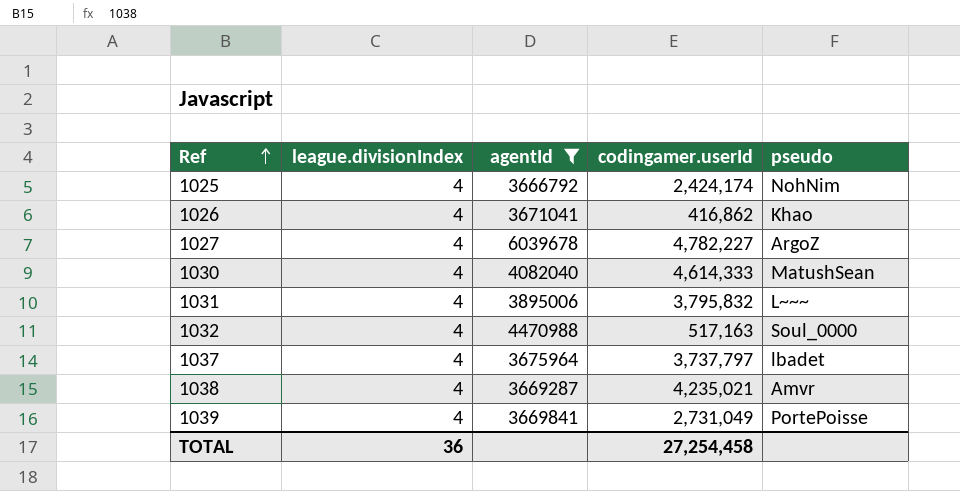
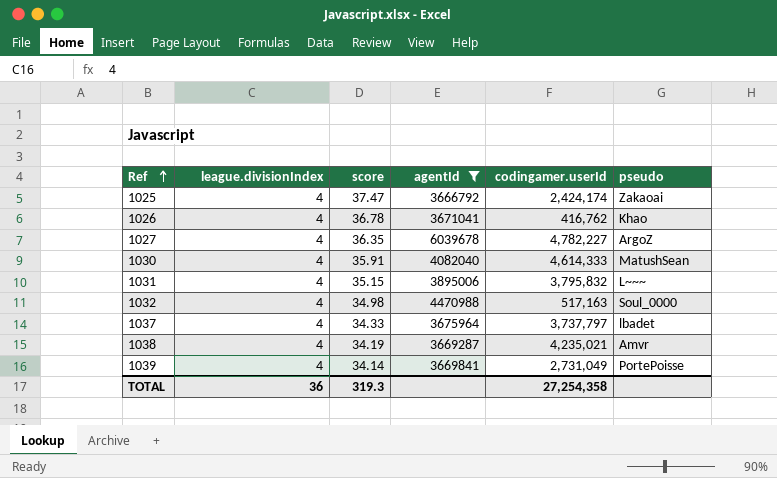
column score | position: none -> 3
1025 | pseudo: NohNim -> Zakaoai
1026 | codingamer.userId: 416,862 -> 416,762
TOTAL | codingamer.userId: 27,254,458 -> 27,254,358

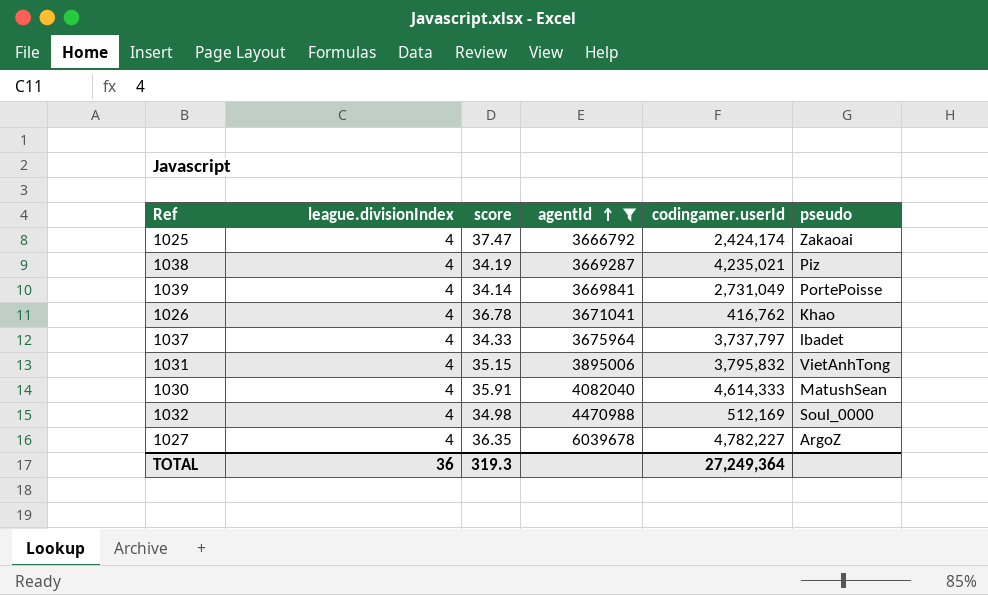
row order: Ref ascending -> agentId ascending
1038 | pseudo: Amvr -> Piz
1031 | pseudo: L~~~ -> VietAnhTong
1032 | codingamer.userId: 517,163 -> 512,169
TOTAL | codingamer.userId: 27,254,358 -> 27,249,364

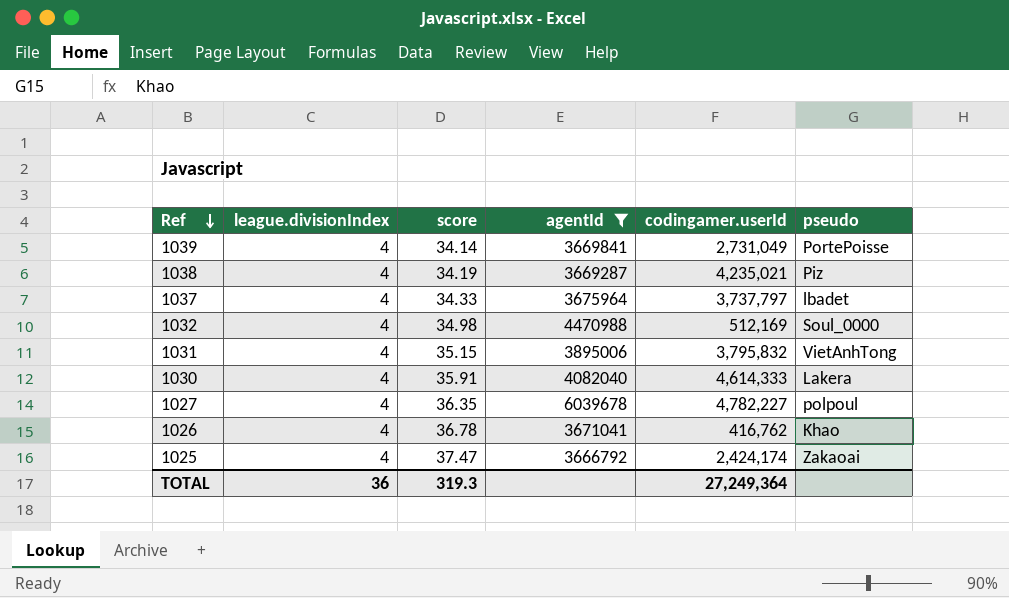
row order: agentId ascending -> Ref descending
1030 | pseudo: MatushSean -> Lakera
1027 | pseudo: ArgoZ -> polpoul

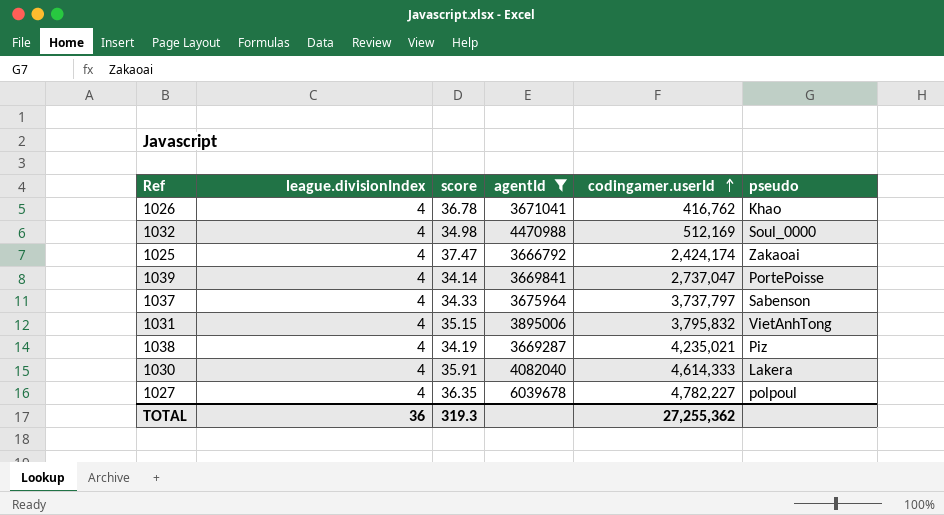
row order: Ref descending -> codingamer.userId ascending
1039 | codingamer.userId: 2,731,049 -> 2,737,047
1037 | pseudo: lbadet -> Sabenson
TOTAL | codingamer.userId: 27,249,364 -> 27,255,362

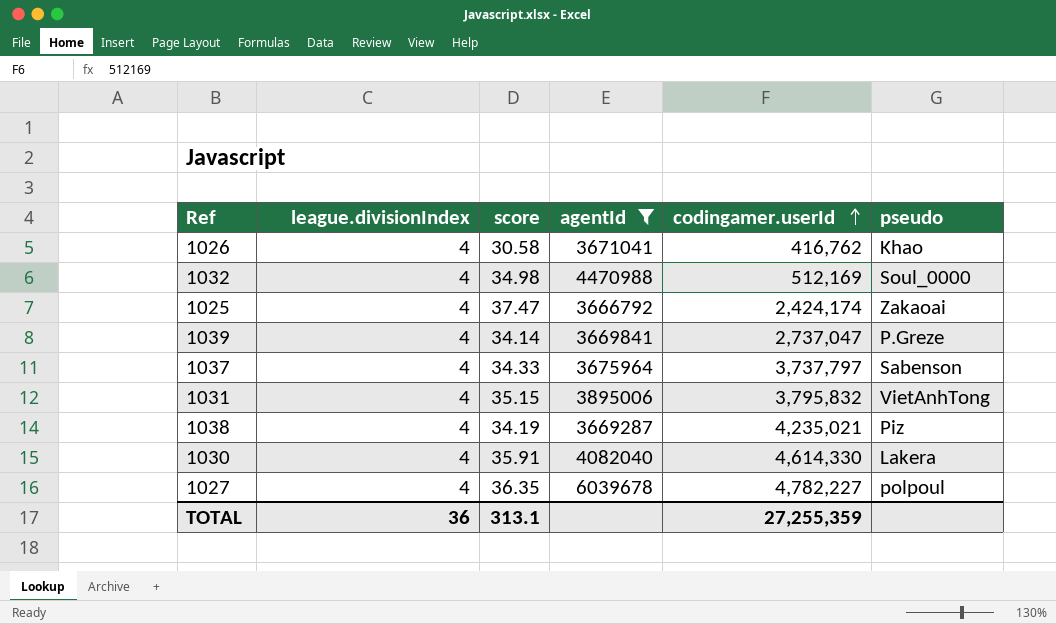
1026 | score: 36.78 -> 30.58
1039 | pseudo: PortePoisse -> P.Greze
1030 | codingamer.userId: 4,614,333 -> 4,614,330
TOTAL | score: 319.3 -> 313.1
TOTAL | codingamer.userId: 27,255,362 -> 27,255,359

